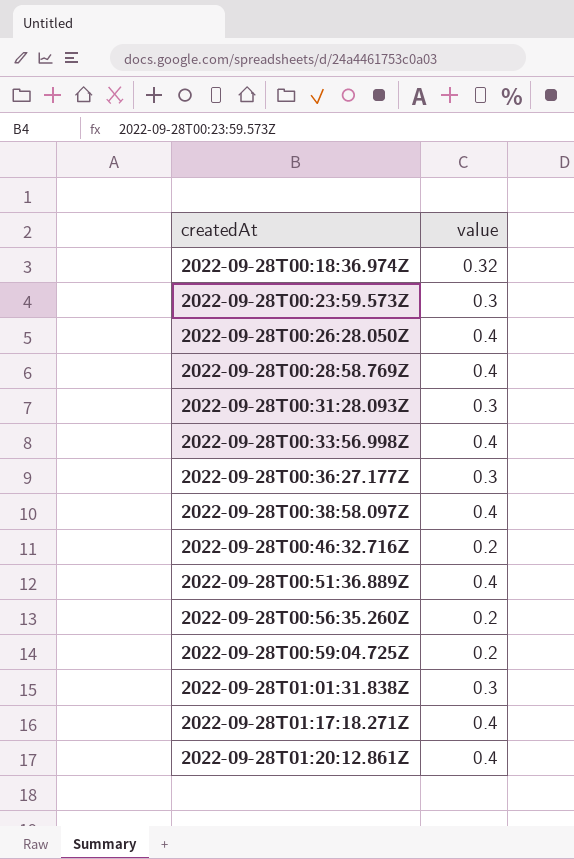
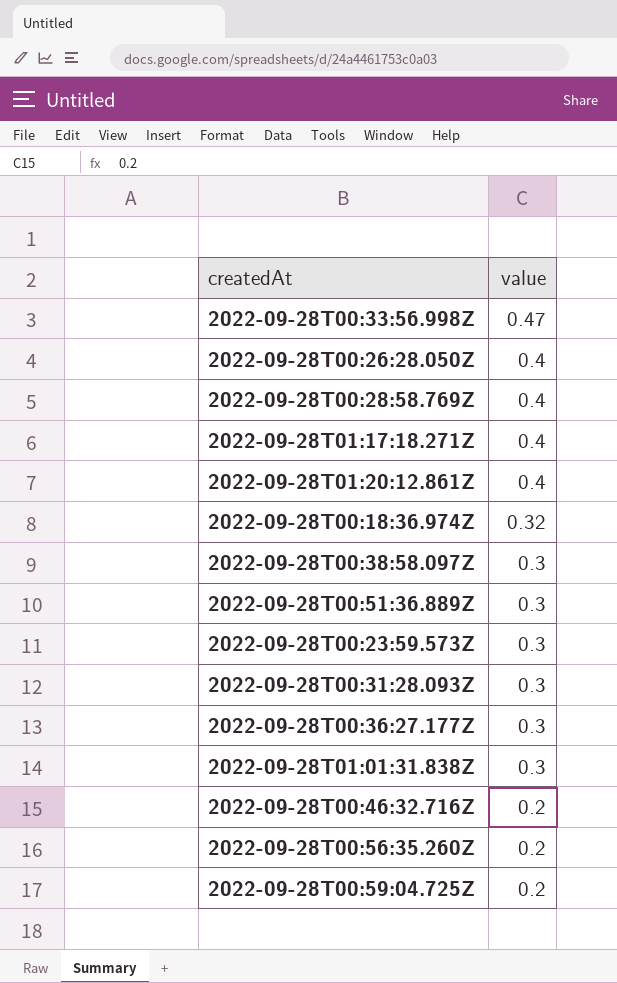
row order: createdAt ascending -> value descending
2022-09-28T00:33:56.998Z | value: 0.4 -> 0.47
2022-09-28T00:38:58.097Z | value: 0.4 -> 0.3
2022-09-28T00:51:36.889Z | value: 0.4 -> 0.3

